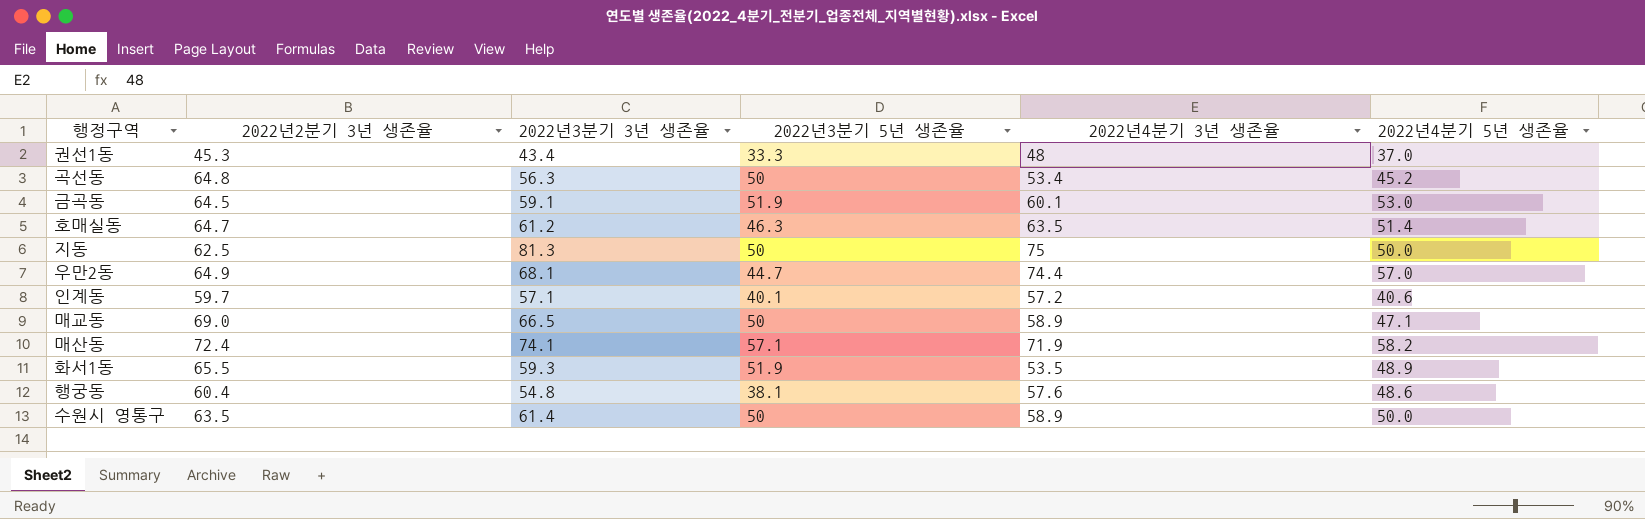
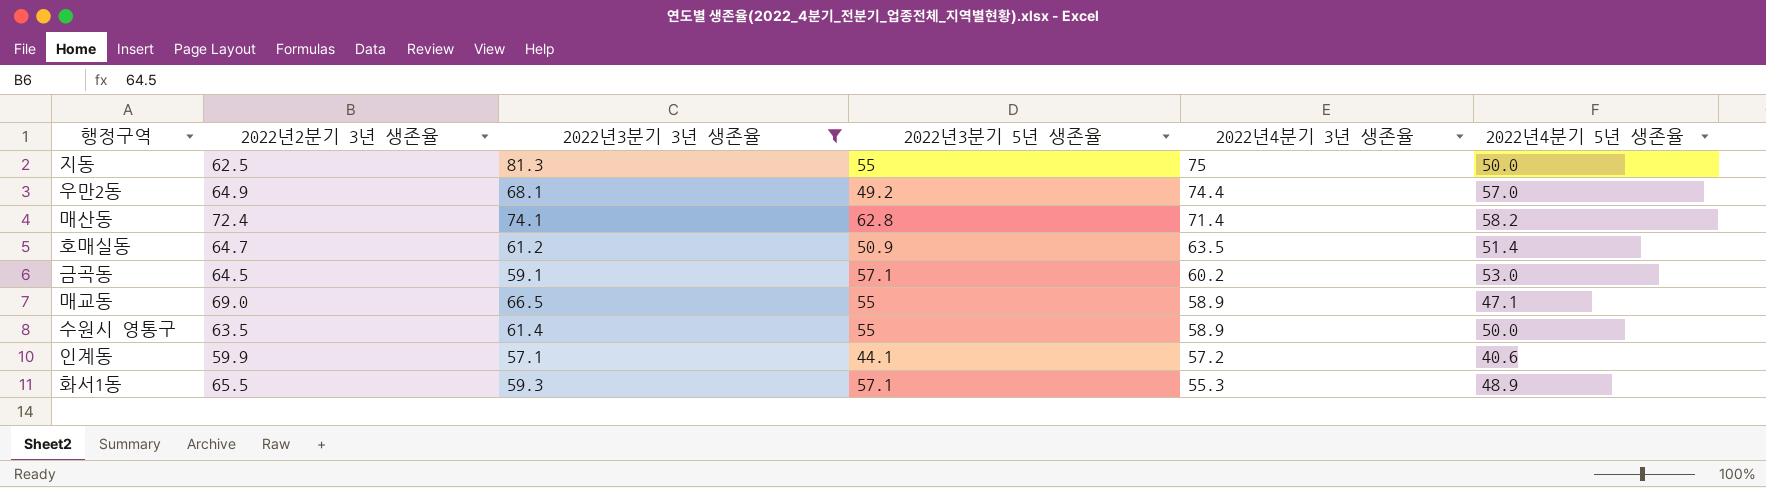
filter: none -> 2022년3분기 3년 생존율 >= 57.1
row order: none -> 2022년4분기 3년 생존율 descending
지동 | 2022년3분기 5년 생존율: 50 -> 55
우만2동 | 2022년3분기 5년 생존율: 44.7 -> 49.2
매산동 | 2022년3분기 5년 생존율: 57.1 -> 62.8
매산동 | 2022년4분기 3년 생존율: 71.9 -> 71.4
호매실동 | 2022년3분기 5년 생존율: 46.3 -> 50.9
금곡동 | 2022년3분기 5년 생존율: 51.9 -> 57.1
금곡동 | 2022년4분기 3년 생존율: 60.1 -> 60.2
매교동 | 2022년3분기 5년 생존율: 50 -> 55
수원시 영통구 | 2022년3분기 5년 생존율: 50 -> 55
인계동 | 2022년2분기 3년 생존율: 59.7 -> 59.9
인계동 | 2022년3분기 5년 생존율: 40.1 -> 44.1
화서1동 | 2022년3분기 5년 생존율: 51.9 -> 57.1
화서1동 | 2022년4분기 3년 생존율: 53.5 -> 55.3

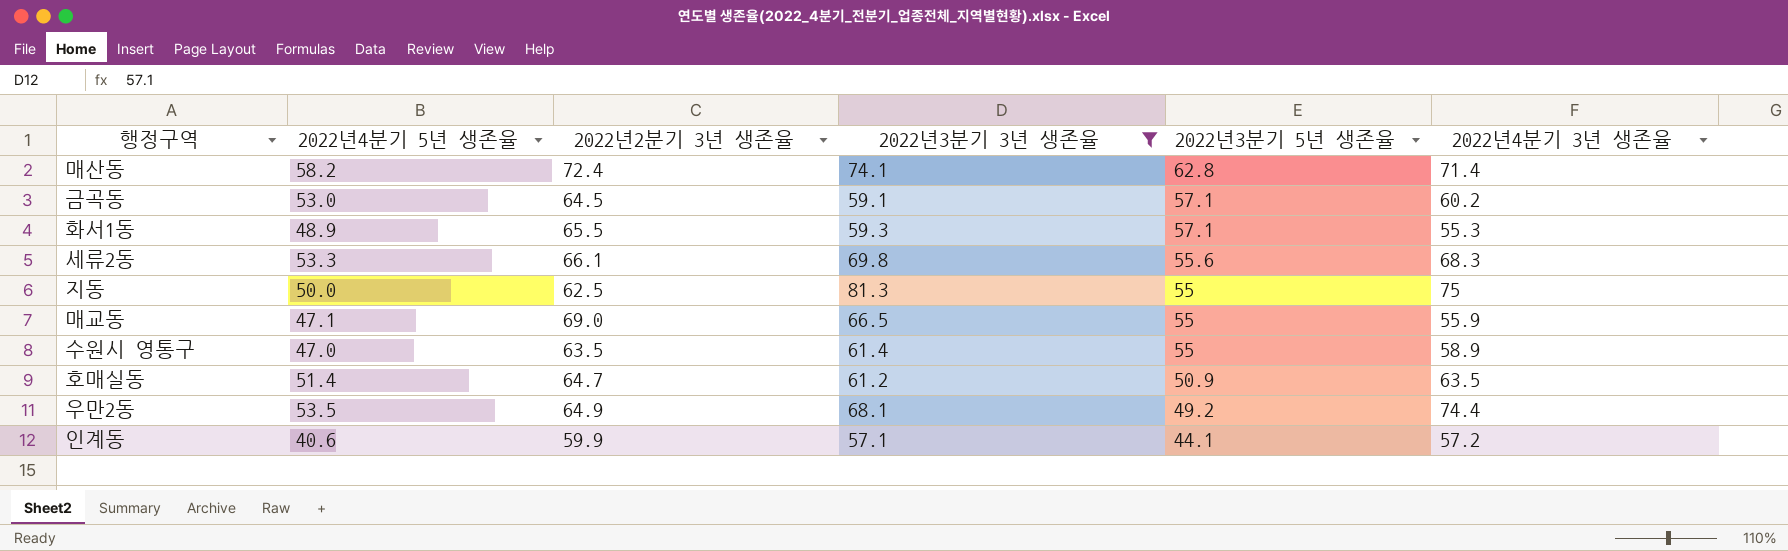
row order: 2022년4분기 3년 생존율 descending -> 2022년3분기 5년 생존율 descending
column 2022년4분기 5년 생존율 | position: 6 -> 2
row 세류2동: none -> 53.3 | 66.1 | 69.8 | 55.6 | 68.3
매교동 | 2022년4분기 3년 생존율: 58.9 -> 55.9
수원시 영통구 | 2022년4분기 5년 생존율: 50.0 -> 47.0
우만2동 | 2022년4분기 5년 생존율: 57.0 -> 53.5

